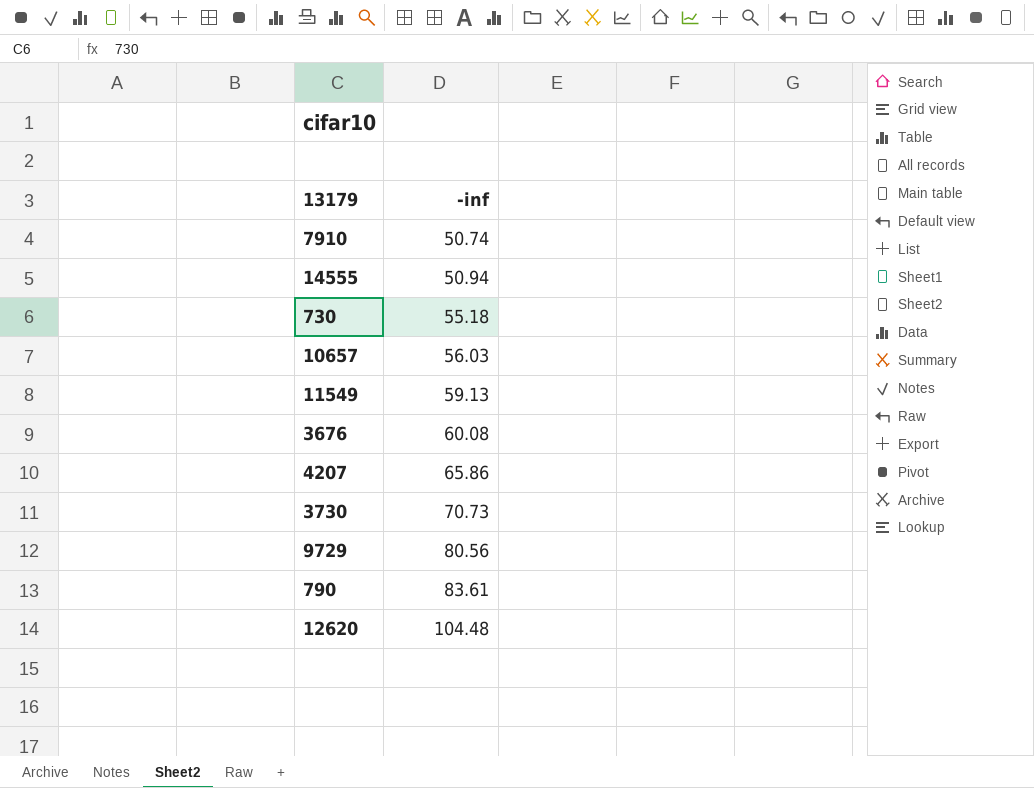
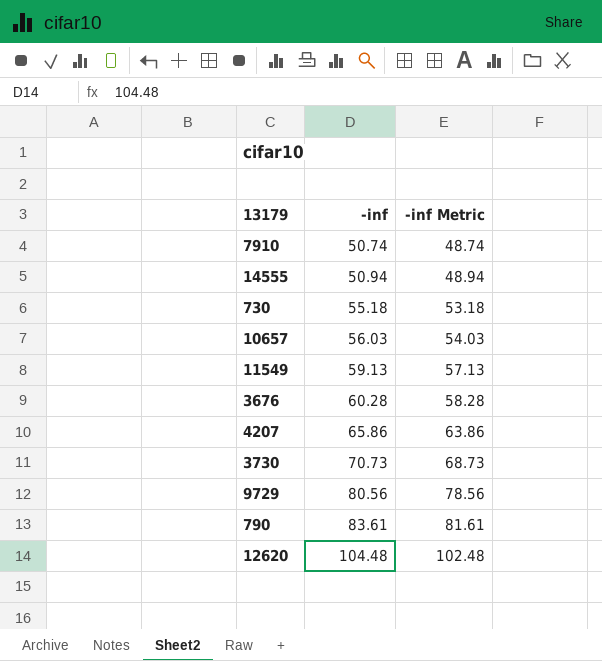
column -inf Metric | formula: none -> [-inf] - 2
3676 | -inf: 60.08 -> 60.28

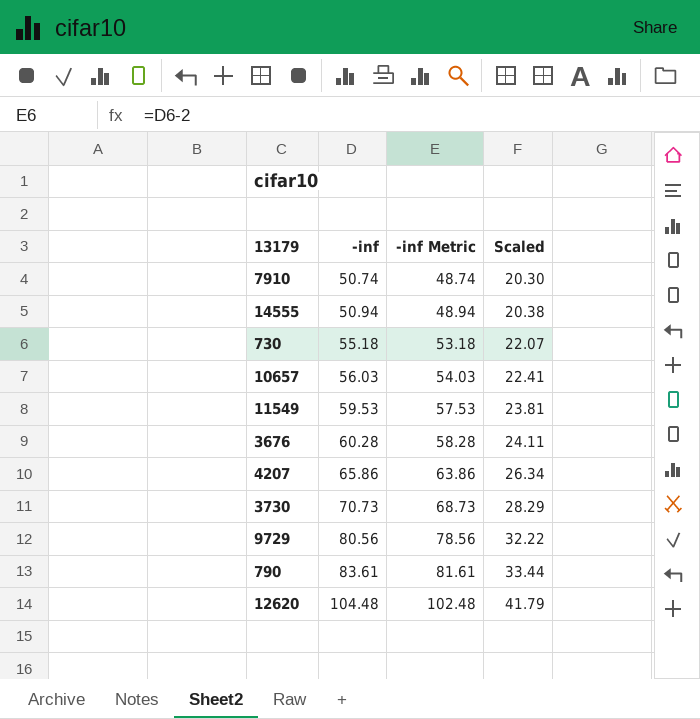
column Scaled | formula: none -> [-inf] * 0.4
11549 | -inf: 59.13 -> 59.53
11549 | -inf Metric: 57.13 -> 57.53

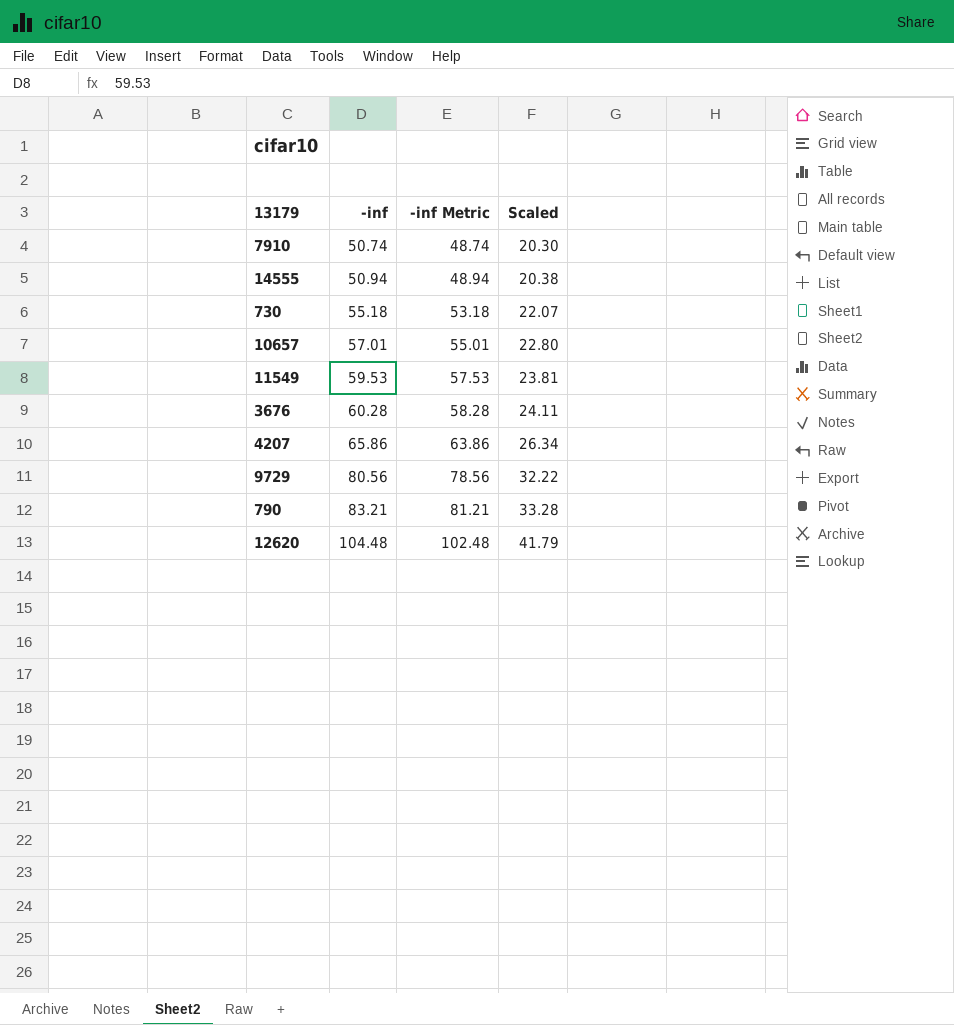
row 3730: 70.73 | 68.73 | 28.29 -> none
10657 | -inf: 56.03 -> 57.01
10657 | -inf Metric: 54.03 -> 55.01
10657 | Scaled: 22.41 -> 22.80
790 | -inf: 83.61 -> 83.21
790 | -inf Metric: 81.61 -> 81.21
790 | Scaled: 33.44 -> 33.28

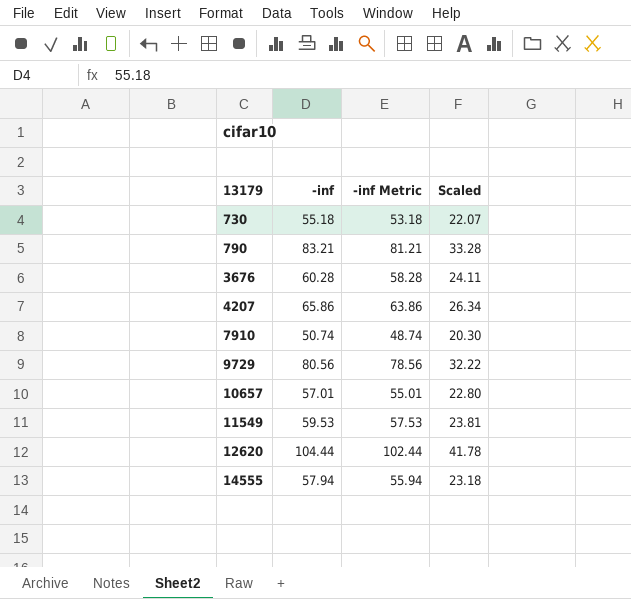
row order: -inf ascending -> 13179 ascending
12620 | -inf: 104.48 -> 104.44
12620 | -inf Metric: 102.48 -> 102.44
12620 | Scaled: 41.79 -> 41.78
14555 | -inf: 50.94 -> 57.94
14555 | -inf Metric: 48.94 -> 55.94
14555 | Scaled: 20.38 -> 23.18

